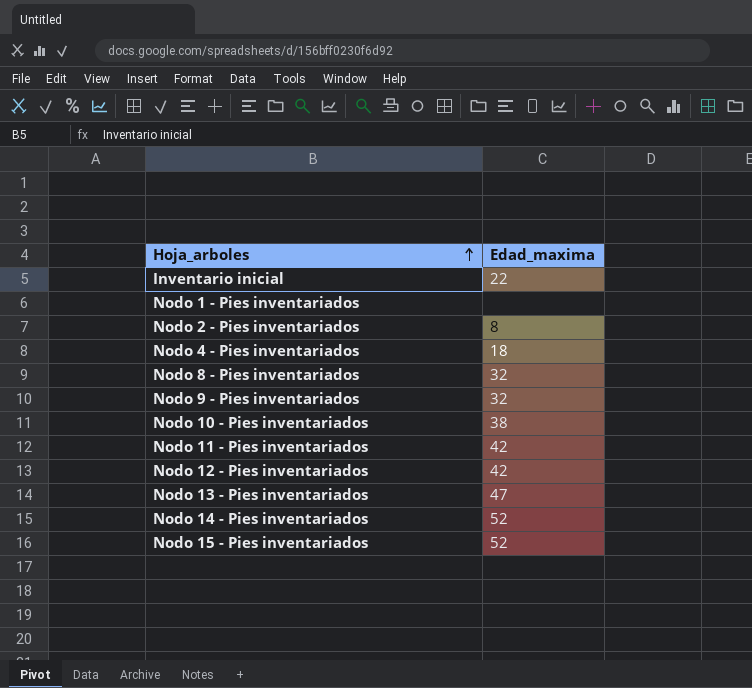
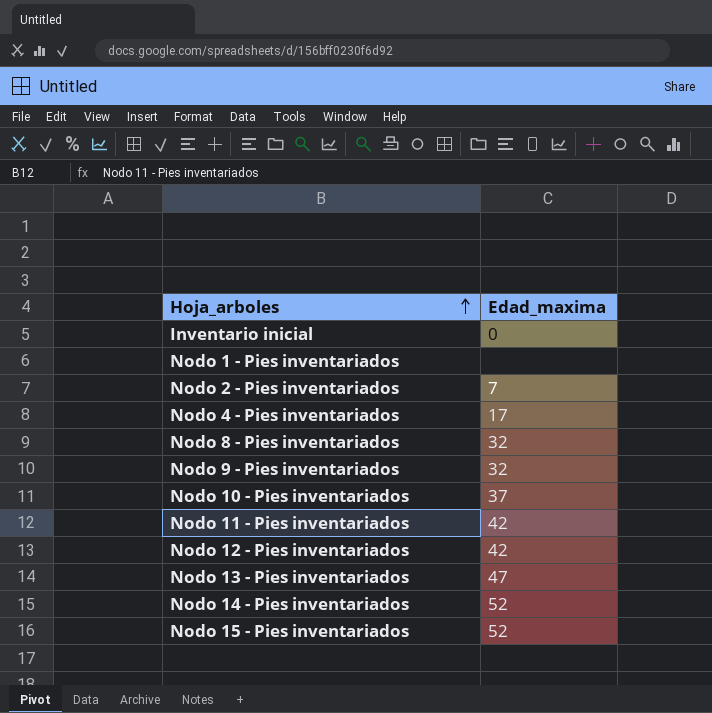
Inventario inicial | Edad_maxima: 22 -> 0
Nodo 2 - Pies inventariados | Edad_maxima: 8 -> 7
Nodo 4 - Pies inventariados | Edad_maxima: 18 -> 17
Nodo 10 - Pies inventariados | Edad_maxima: 38 -> 37

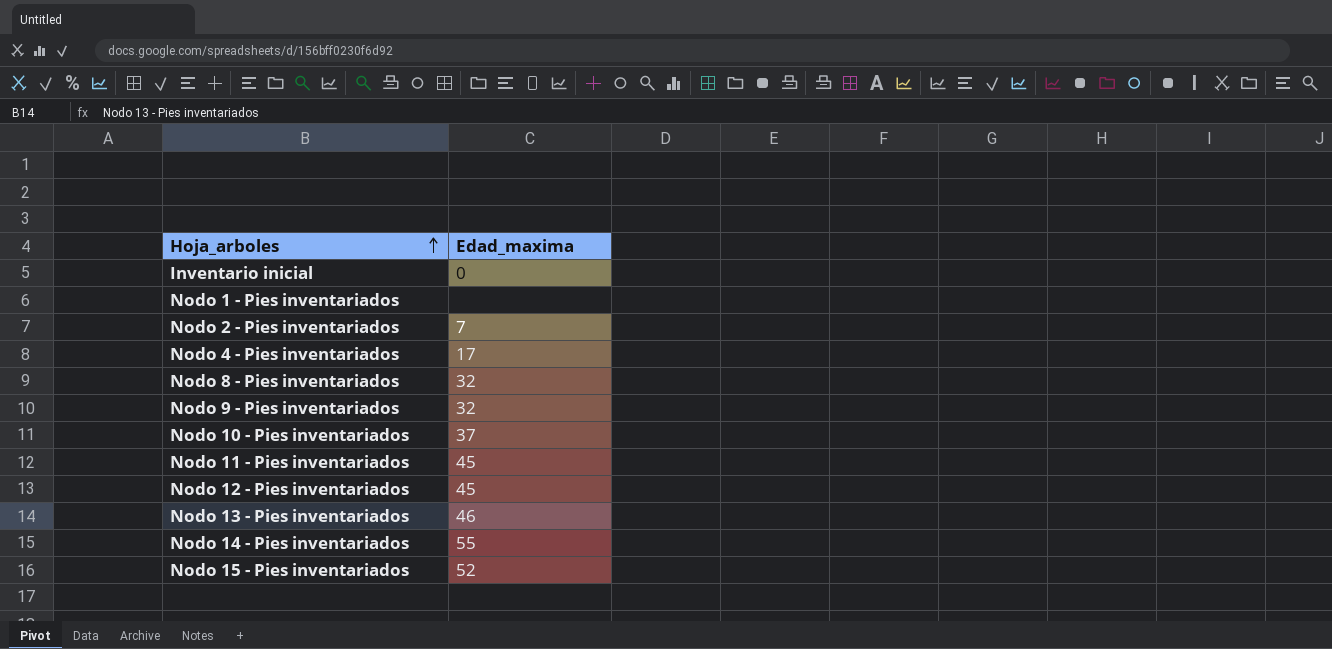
Nodo 11 - Pies inventariados | Edad_maxima: 42 -> 45
Nodo 12 - Pies inventariados | Edad_maxima: 42 -> 45
Nodo 13 - Pies inventariados | Edad_maxima: 47 -> 46
Nodo 14 - Pies inventariados | Edad_maxima: 52 -> 55

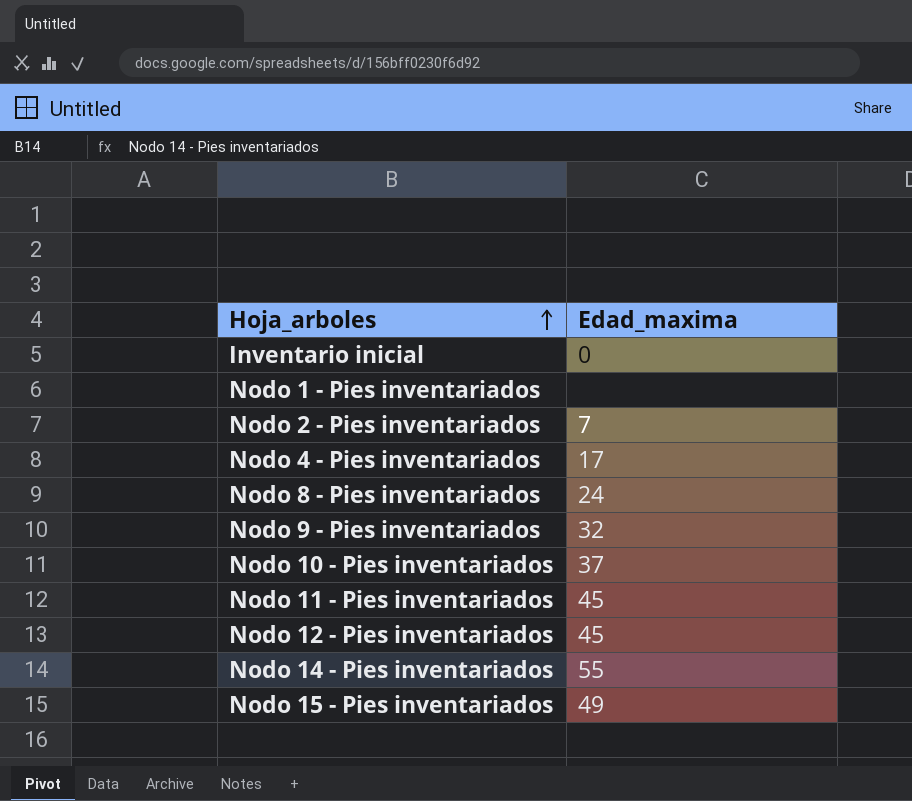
row Nodo 13 - Pies inventariados: 46 -> none
Nodo 8 - Pies inventariados | Edad_maxima: 32 -> 24
Nodo 15 - Pies inventariados | Edad_maxima: 52 -> 49

